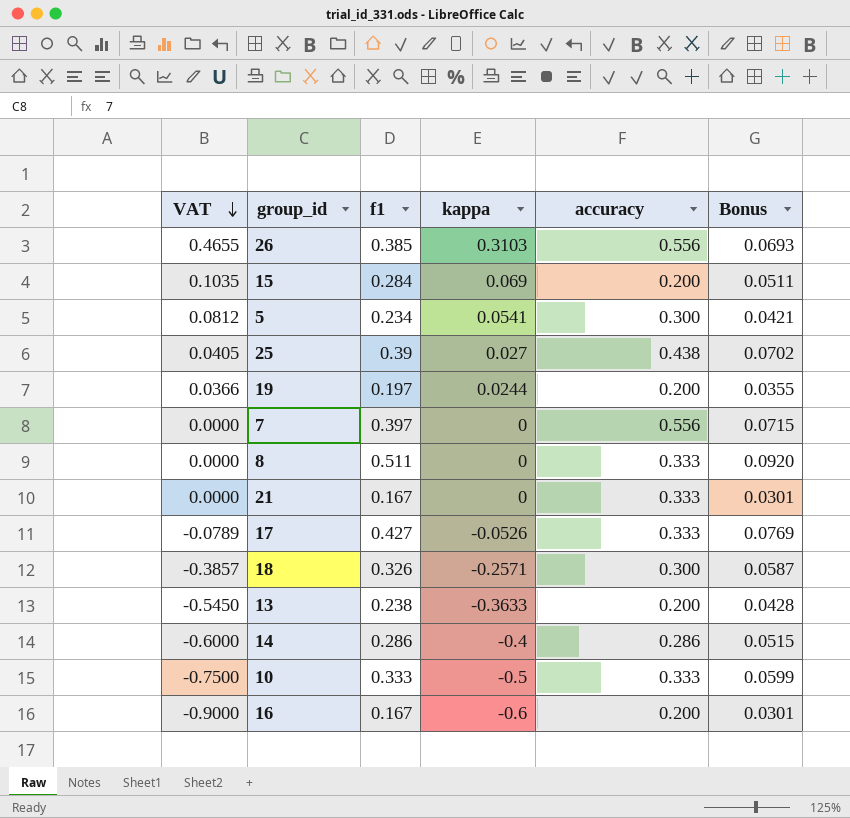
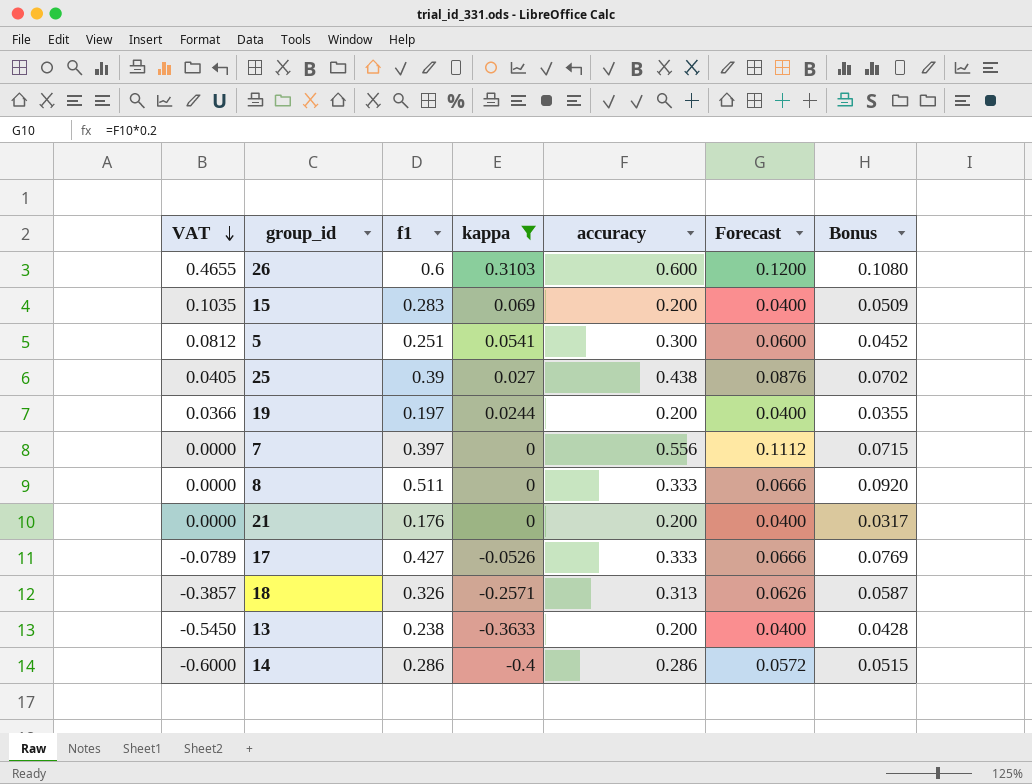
filter: none -> kappa >= -0.4
column Forecast | formula: none -> [accuracy] * 0.2
26 | f1: 0.385 -> 0.6
26 | accuracy: 0.556 -> 0.600
26 | Bonus: 0.0693 -> 0.1080
15 | f1: 0.284 -> 0.283
15 | Bonus: 0.0511 -> 0.0509
5 | f1: 0.234 -> 0.251
5 | Bonus: 0.0421 -> 0.0452
21 | f1: 0.167 -> 0.176
21 | accuracy: 0.333 -> 0.200
21 | Bonus: 0.0301 -> 0.0317
18 | accuracy: 0.300 -> 0.313

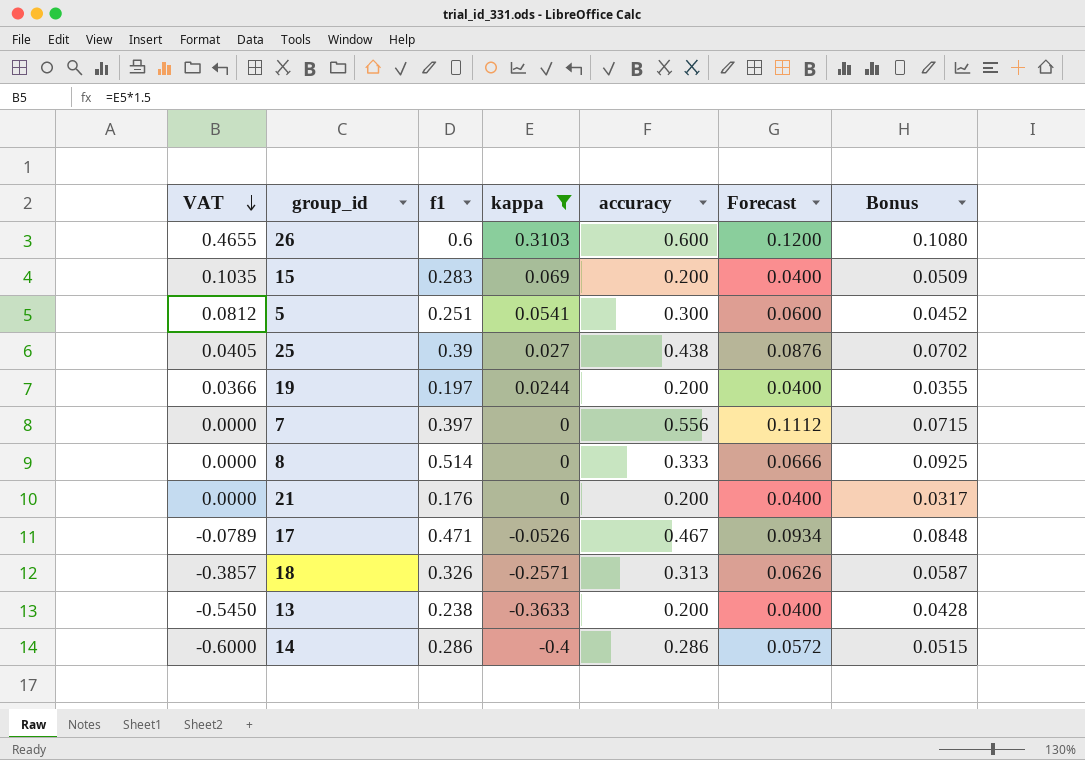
8 | f1: 0.511 -> 0.514
8 | Bonus: 0.0920 -> 0.0925
17 | f1: 0.427 -> 0.471
17 | accuracy: 0.333 -> 0.467
17 | Forecast: 0.0666 -> 0.0934
17 | Bonus: 0.0769 -> 0.0848

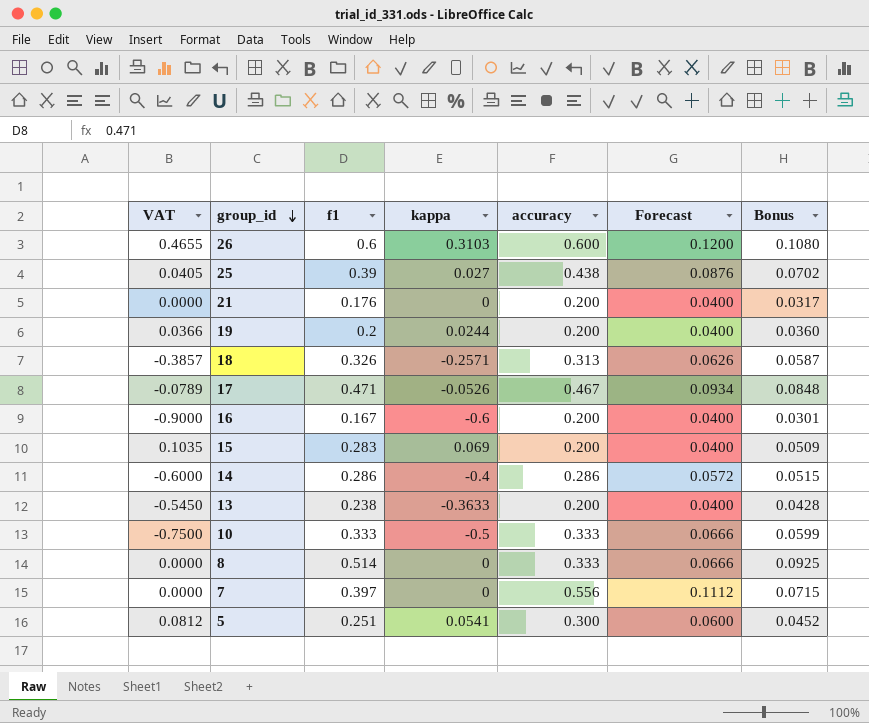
filter: kappa >= -0.4 -> none
row order: VAT descending -> group_id descending
19 | f1: 0.197 -> 0.2
19 | Bonus: 0.0355 -> 0.0360

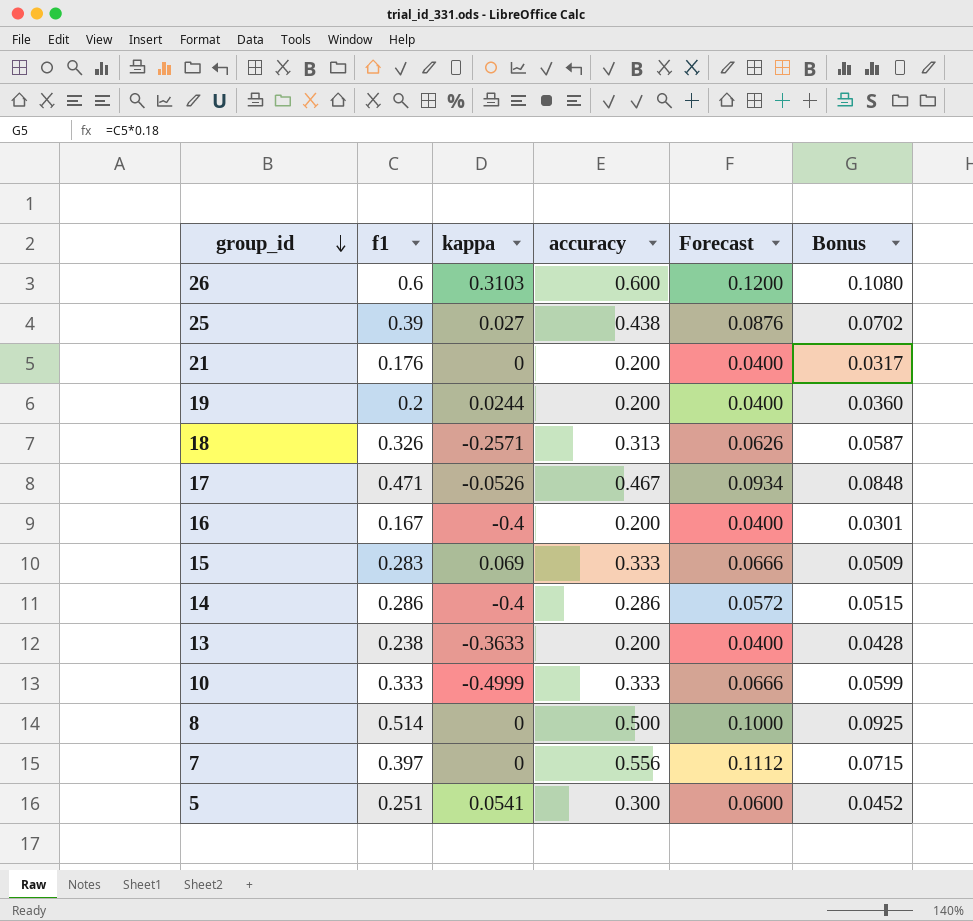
column VAT | formula: [kappa] * 1.5 -> none
16 | kappa: -0.6 -> -0.4
15 | accuracy: 0.200 -> 0.333
15 | Forecast: 0.0400 -> 0.0666
10 | kappa: -0.5 -> -0.4999
8 | accuracy: 0.333 -> 0.500
8 | Forecast: 0.0666 -> 0.1000

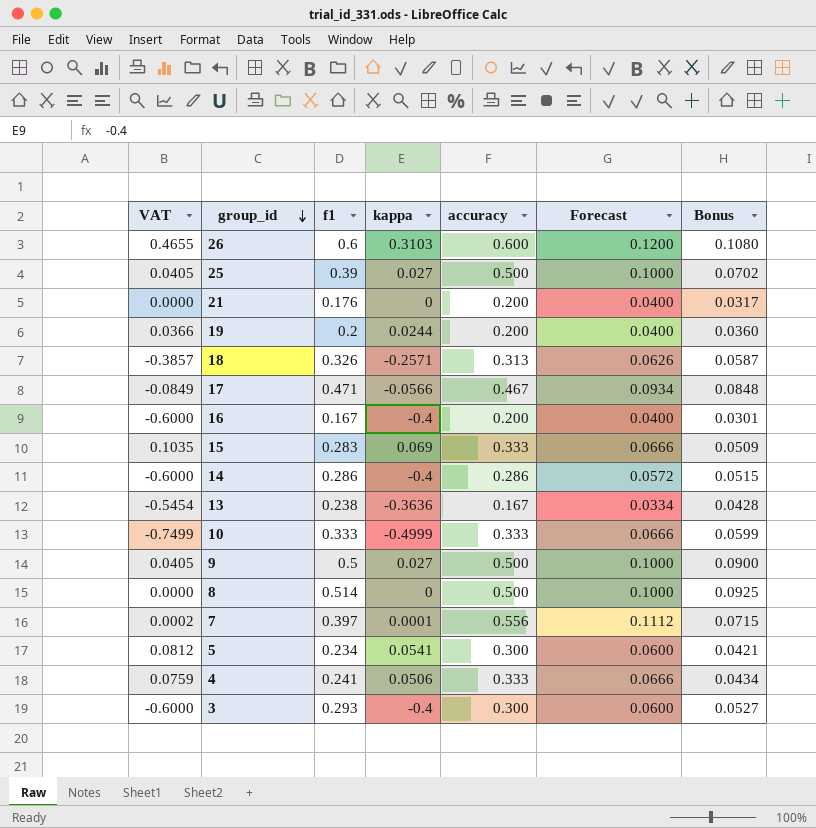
column VAT | formula: none -> [kappa] * 1.5
25 | accuracy: 0.438 -> 0.500
25 | Forecast: 0.0876 -> 0.1000
17 | kappa: -0.0526 -> -0.0566
13 | kappa: -0.3633 -> -0.3636
13 | accuracy: 0.200 -> 0.167
13 | Forecast: 0.0400 -> 0.0334
row 9: none -> 0.0405 | 0.5 | 0.027 | 0.500 | 0.1000 | 0.0900
7 | kappa: 0 -> 0.0001
5 | f1: 0.251 -> 0.234
5 | Bonus: 0.0452 -> 0.0421
row 4: none -> 0.0759 | 0.241 | 0.0506 | 0.333 | 0.0666 | 0.0434
row 3: none -> -0.6000 | 0.293 | -0.4 | 0.300 | 0.0600 | 0.0527

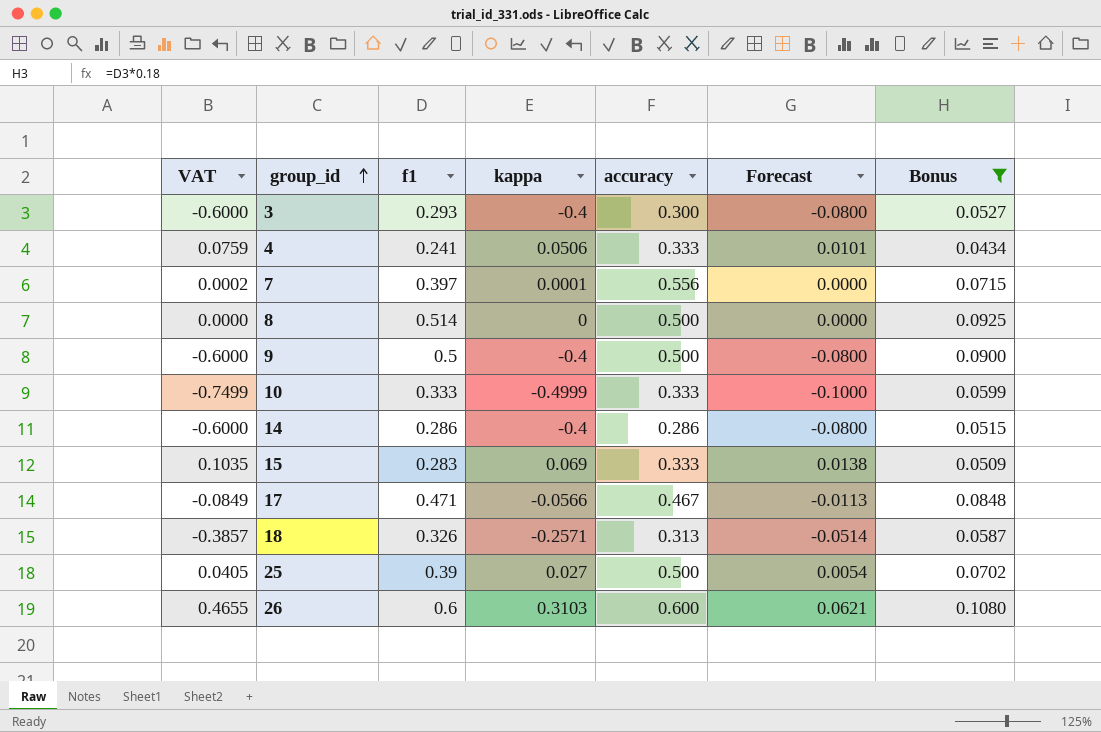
filter: none -> Bonus >= 0.0434
row order: group_id descending -> group_id ascending
column Forecast | formula: [accuracy] * 0.2 -> [kappa] * 0.2
9 | VAT: 0.0405 -> -0.6000
9 | kappa: 0.027 -> -0.4

